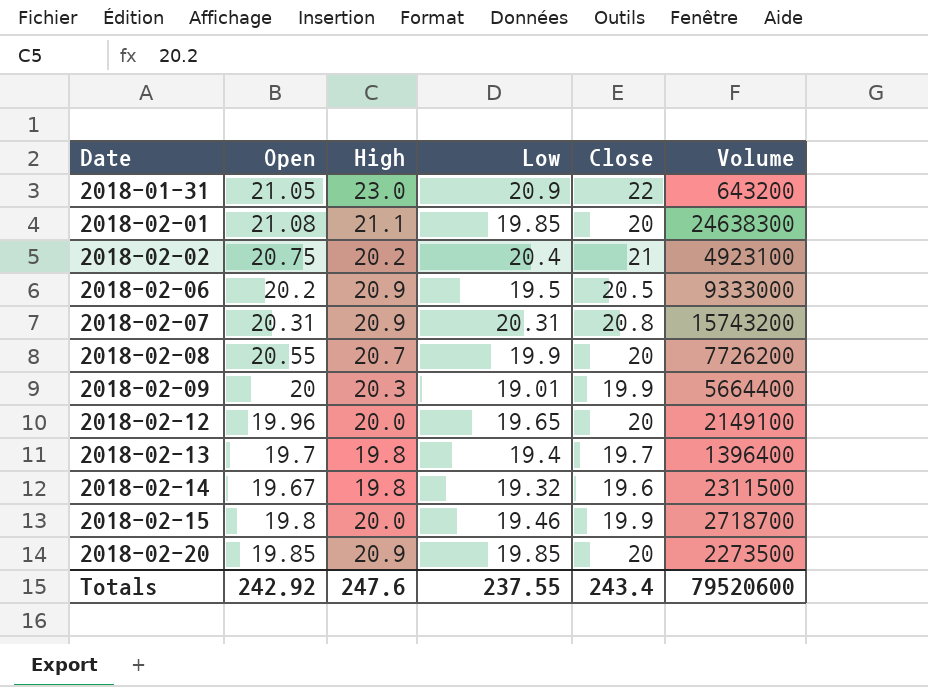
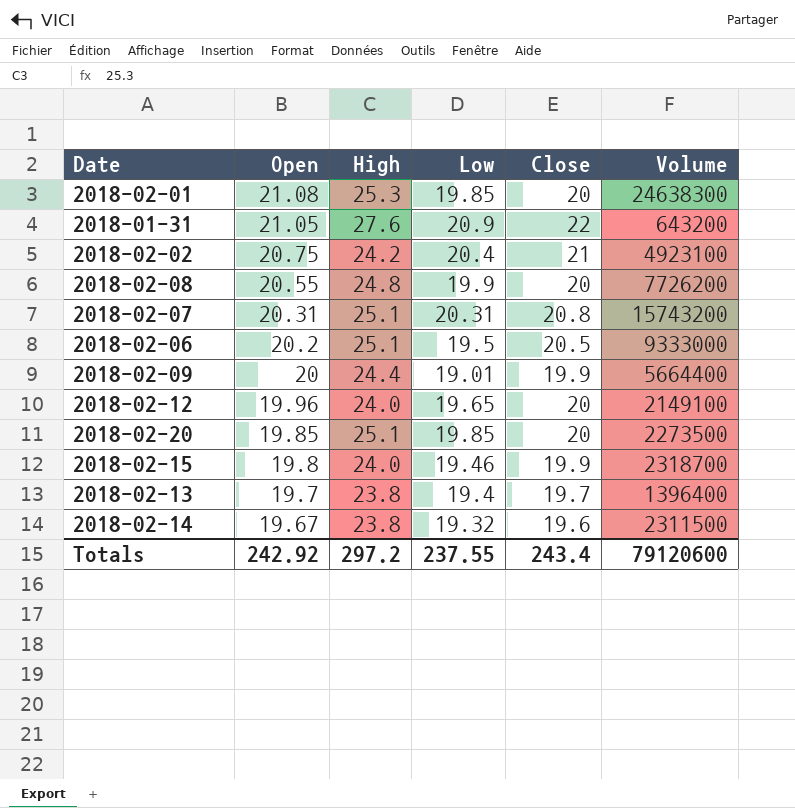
row order: Date ascending -> Open descending
2018-02-01 | High: 21.1 -> 25.3
2018-01-31 | High: 23.0 -> 27.6
2018-02-02 | High: 20.2 -> 24.2
2018-02-08 | High: 20.7 -> 24.8
2018-02-07 | High: 20.9 -> 25.1
2018-02-06 | High: 20.9 -> 25.1
2018-02-09 | High: 20.3 -> 24.4
2018-02-12 | High: 20.0 -> 24.0
2018-02-20 | High: 20.9 -> 25.1
2018-02-15 | High: 20.0 -> 24.0
2018-02-15 | Volume: 2718700 -> 2318700
2018-02-13 | High: 19.8 -> 23.8
2018-02-14 | High: 19.8 -> 23.8
Totals | High: 247.6 -> 297.2
Totals | Volume: 79520600 -> 79120600

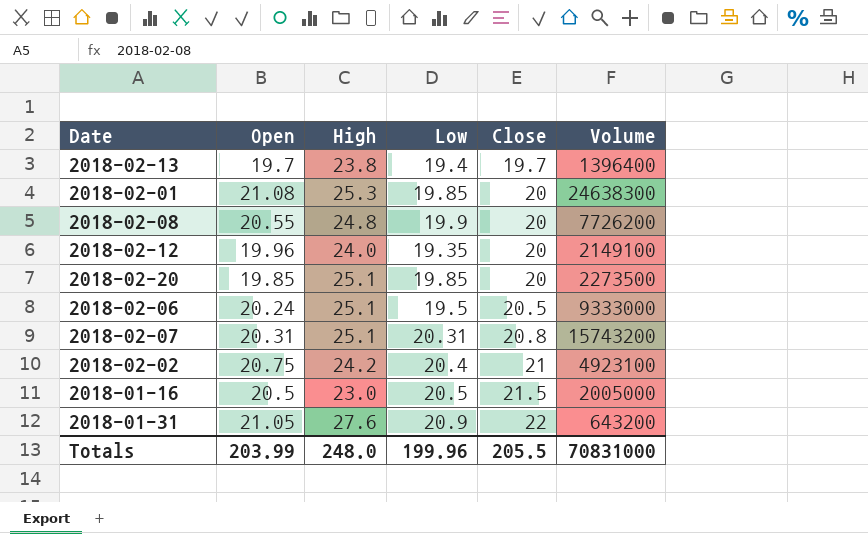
row order: Open descending -> Close ascending
row 2018-02-09: 20 | 24.4 | 19.01 | 19.9 | 5664400 -> none
row 2018-02-15: 19.8 | 24.0 | 19.46 | 19.9 | 2318700 -> none
row 2018-02-14: 19.67 | 23.8 | 19.32 | 19.6 | 2311500 -> none
2018-02-12 | Low: 19.65 -> 19.35
2018-02-06 | Open: 20.2 -> 20.24
row 2018-01-16: none -> 20.5 | 23.0 | 20.5 | 21.5 | 2005000
Totals | Open: 242.92 -> 203.99
Totals | High: 297.2 -> 248.0
Totals | Low: 237.55 -> 199.96
Totals | Close: 243.4 -> 205.5
Totals | Volume: 79120600 -> 70831000

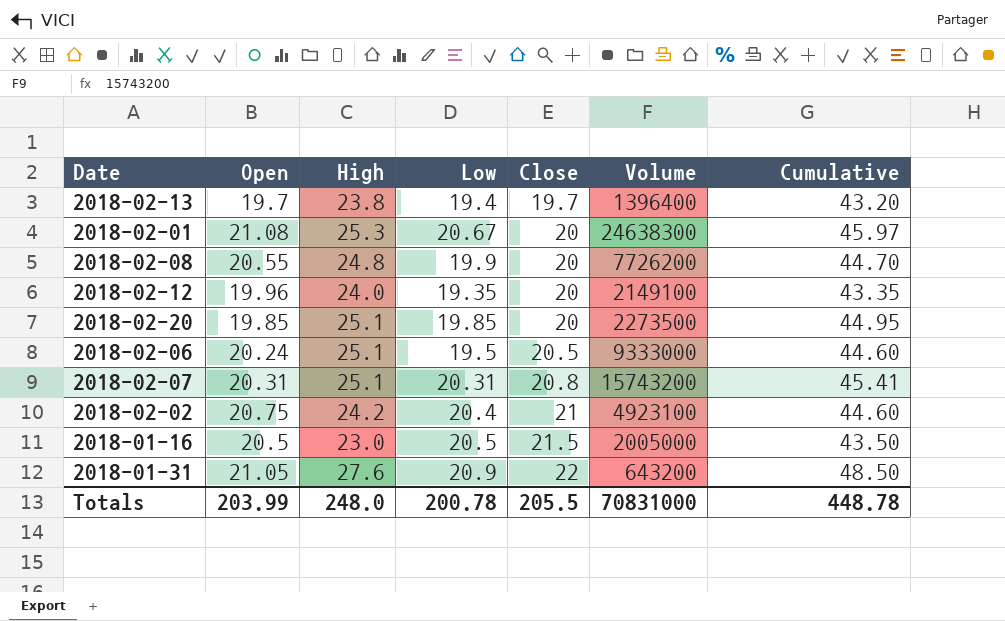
column Cumulative | formula: none -> [High] + [Low]
2018-02-01 | Low: 19.85 -> 20.67
Totals | Low: 199.96 -> 200.78

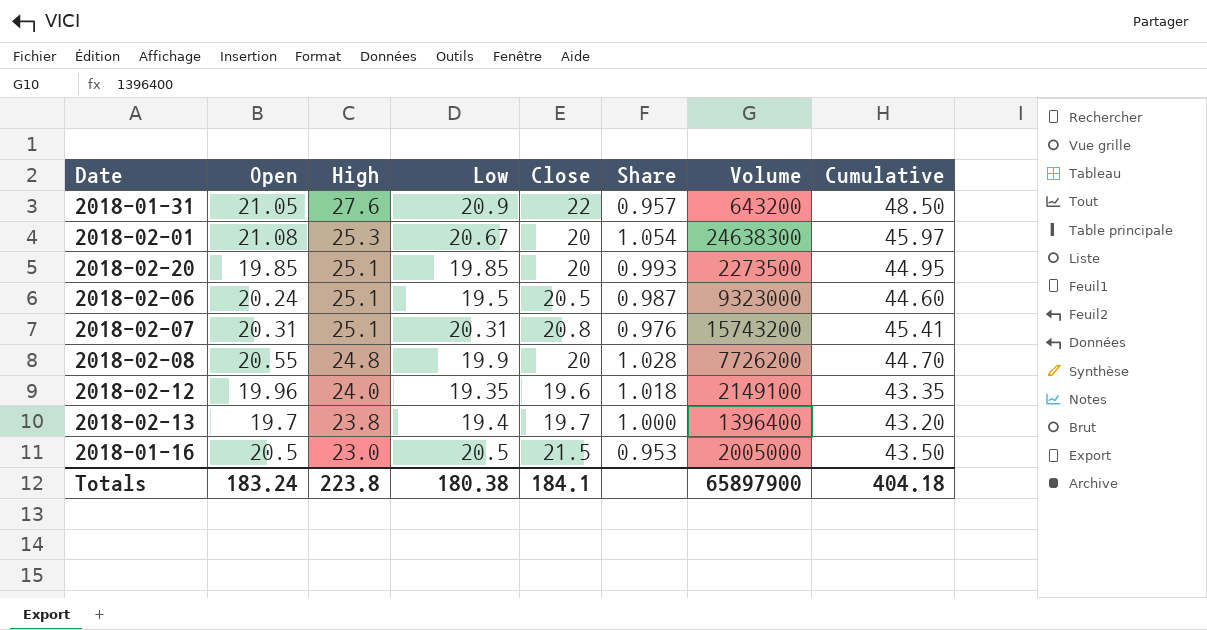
row order: Close ascending -> High descending
column Share | formula: none -> [Open] / [Close]
row 2018-02-02: 20.75 | 24.2 | 20.4 | 21 | 4923100 | 44.60 -> none
2018-02-06 | Volume: 9333000 -> 9323000
2018-02-12 | Close: 20 -> 19.6
Totals | Open: 203.99 -> 183.24
Totals | High: 248.0 -> 223.8
Totals | Low: 200.78 -> 180.38
Totals | Close: 205.5 -> 184.1
Totals | Volume: 70831000 -> 65897900
Totals | Cumulative: 448.78 -> 404.18

